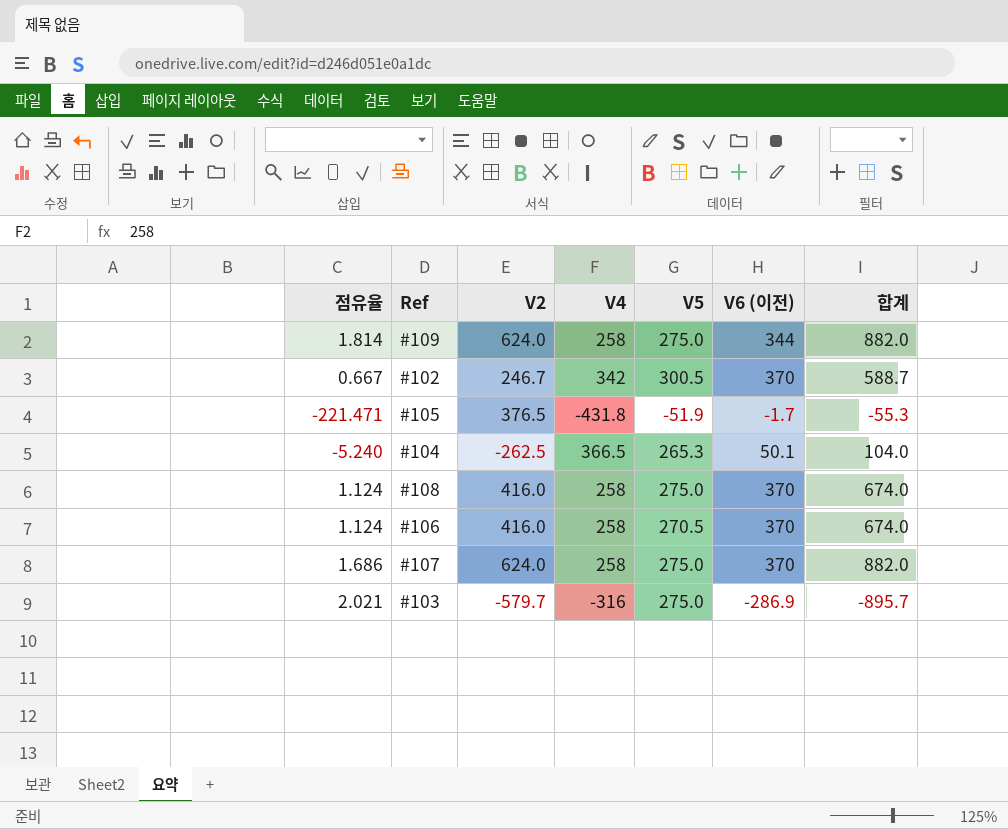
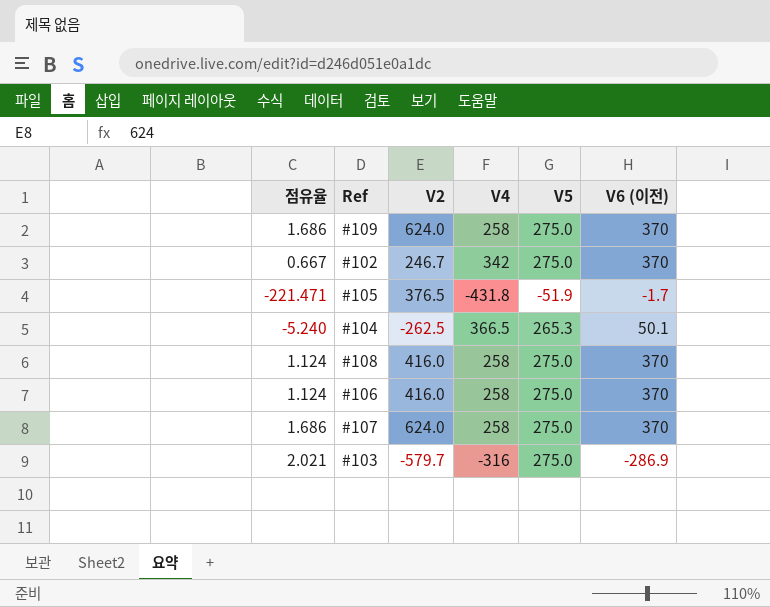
column 합계 | formula: [V2] + [V4] -> none
#109 | 점유율: 1.814 -> 1.686
#109 | V6 (이전): 344 -> 370
#102 | V5: 300.5 -> 275.0
#106 | V5: 270.5 -> 275.0

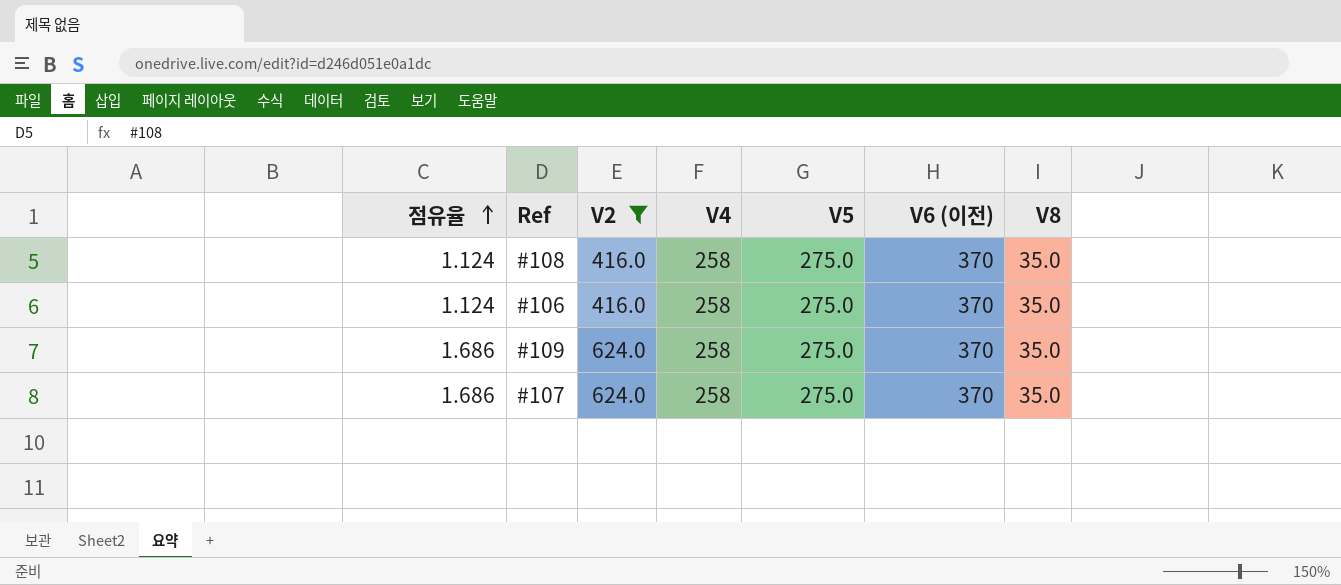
filter: none -> V2 >= 416.0
row order: none -> 점유율 ascending
column V8 | position: none -> 7

